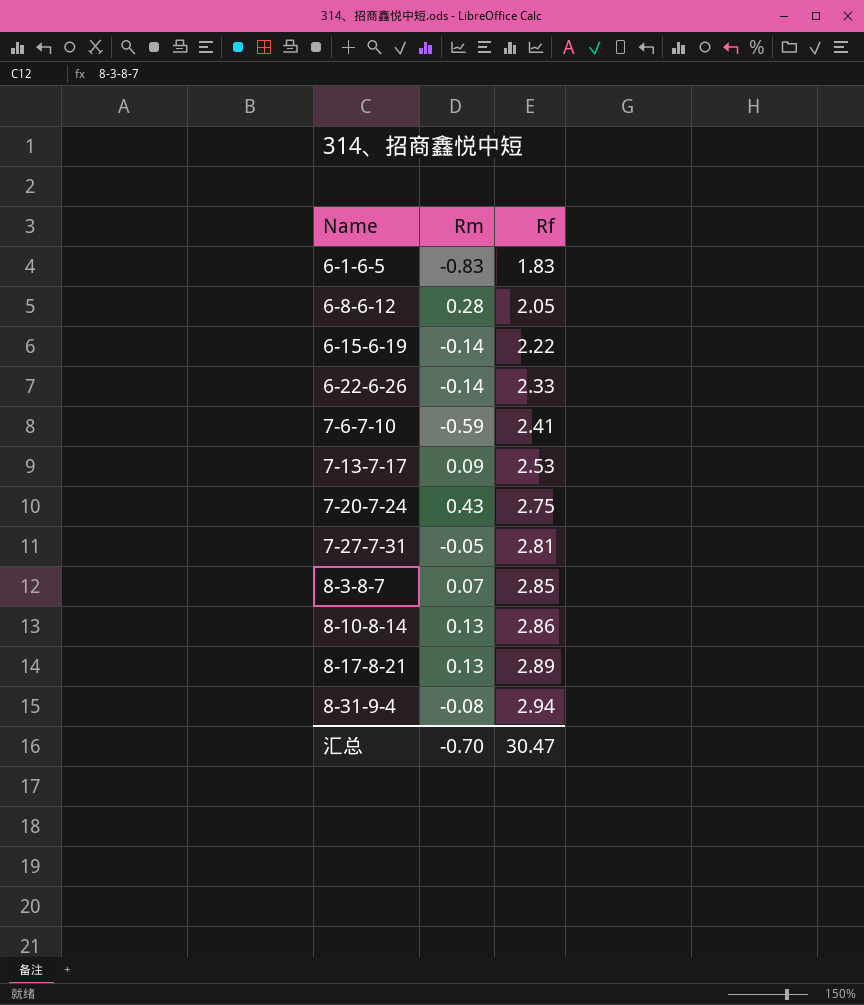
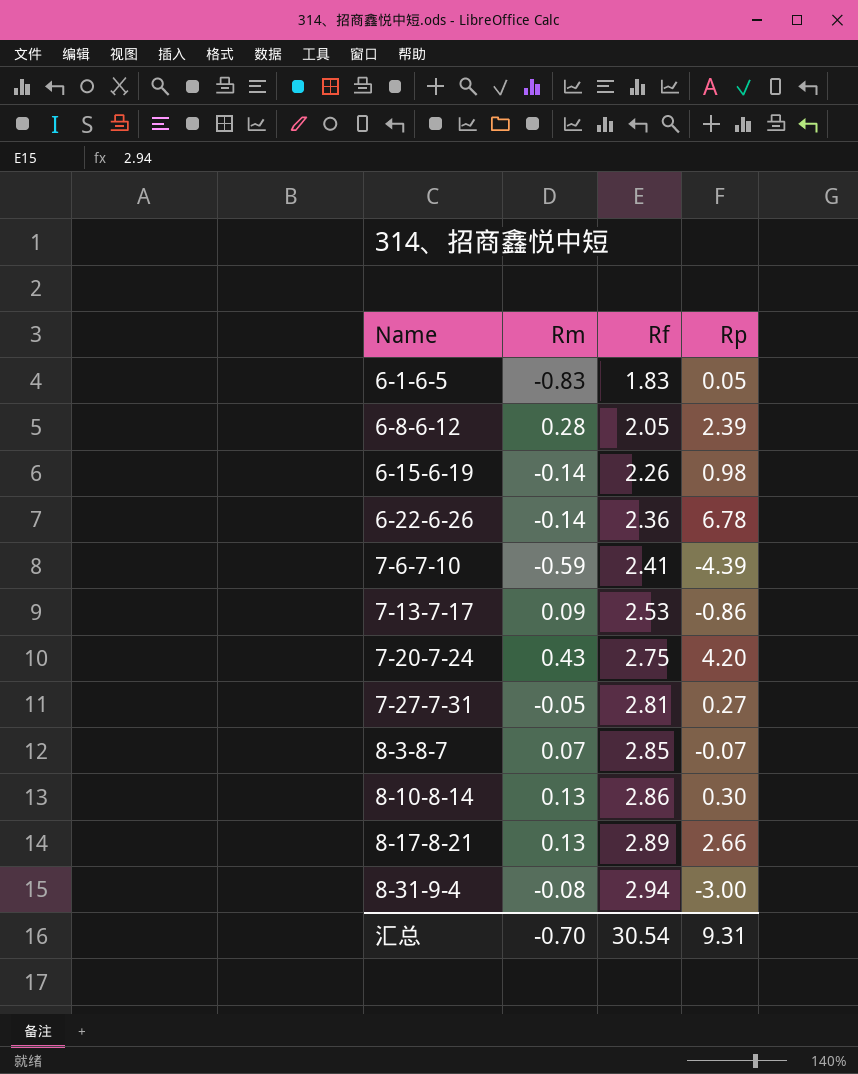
column Rp | position: none -> 4
6-15-6-19 | Rf: 2.22 -> 2.26
6-22-6-26 | Rf: 2.33 -> 2.36
汇总 | Rf: 30.47 -> 30.54

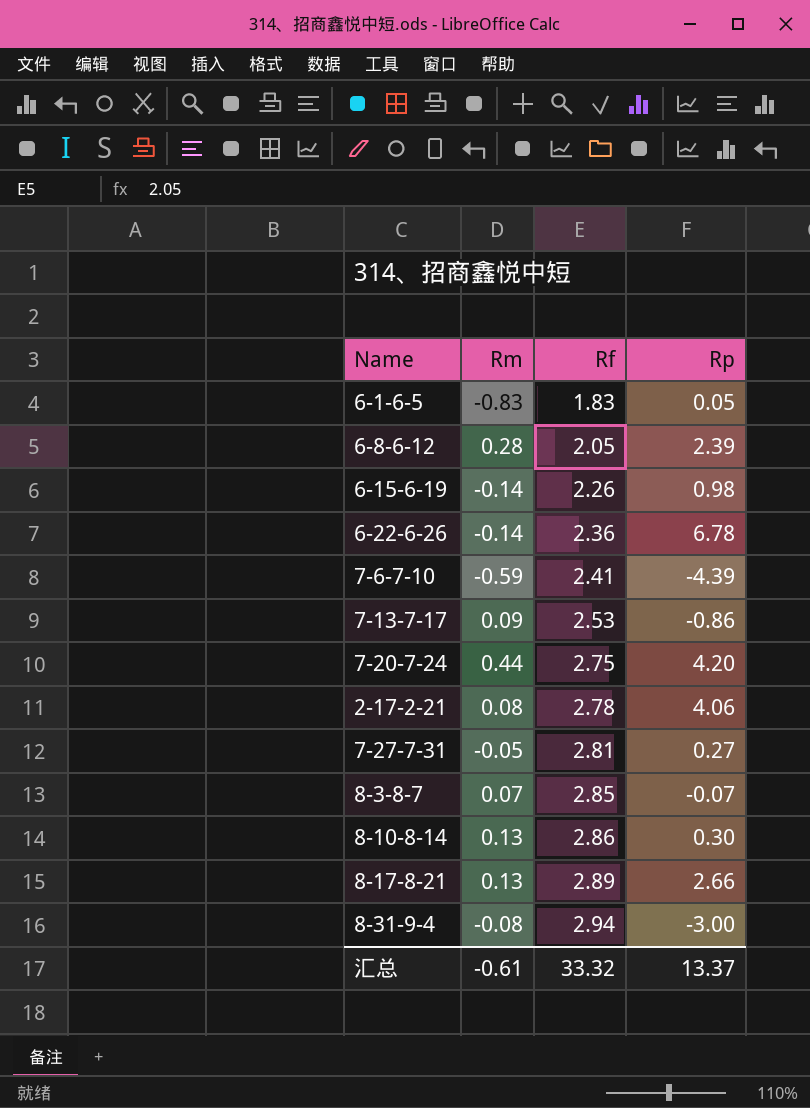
7-20-7-24 | Rm: 0.43 -> 0.44
row 2-17-2-21: none -> 0.08 | 2.78 | 4.06
汇总 | Rm: -0.70 -> -0.61
汇总 | Rf: 30.54 -> 33.32
汇总 | Rp: 9.31 -> 13.37

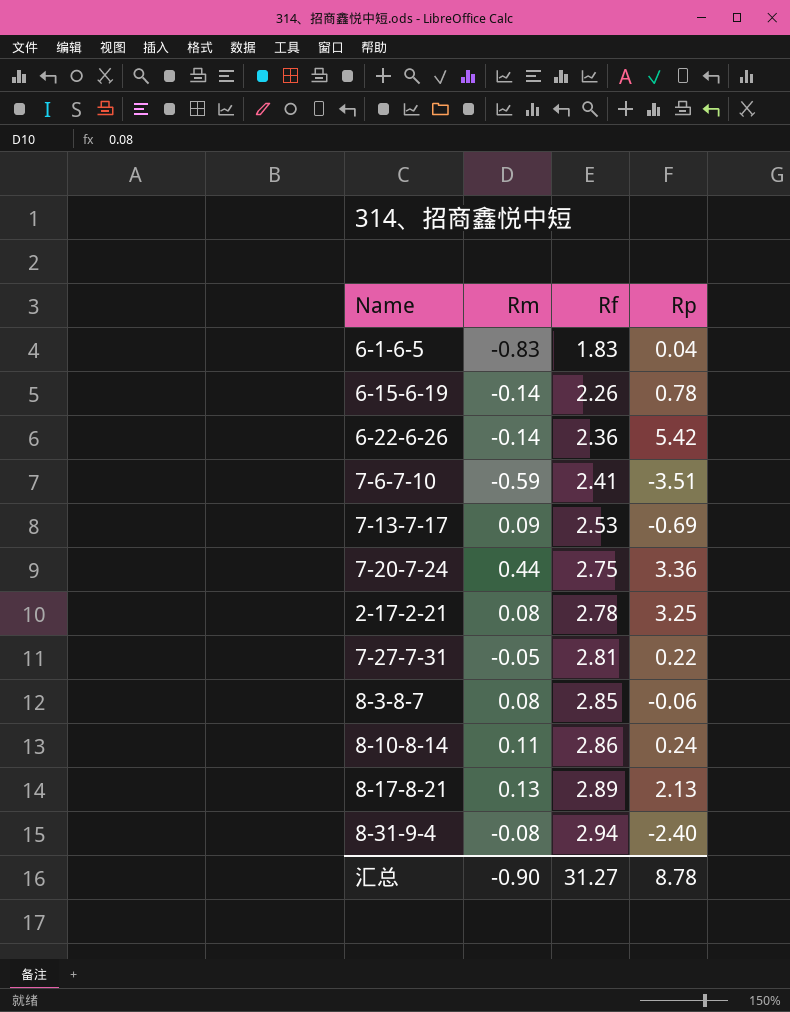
row 6-8-6-12: 0.28 | 2.05 | 2.39 -> none
6-1-6-5 | Rp: 0.05 -> 0.04
6-15-6-19 | Rp: 0.98 -> 0.78
6-22-6-26 | Rp: 6.78 -> 5.42
7-6-7-10 | Rp: -4.39 -> -3.51
7-13-7-17 | Rp: -0.86 -> -0.69
7-20-7-24 | Rp: 4.20 -> 3.36
2-17-2-21 | Rp: 4.06 -> 3.25
7-27-7-31 | Rp: 0.27 -> 0.22
8-3-8-7 | Rm: 0.07 -> 0.08
8-3-8-7 | Rp: -0.07 -> -0.06
8-10-8-14 | Rm: 0.13 -> 0.11
8-10-8-14 | Rp: 0.30 -> 0.24
8-17-8-21 | Rp: 2.66 -> 2.13
8-31-9-4 | Rp: -3.00 -> -2.40
汇总 | Rm: -0.61 -> -0.90
汇总 | Rf: 33.32 -> 31.27
汇总 | Rp: 13.37 -> 8.78

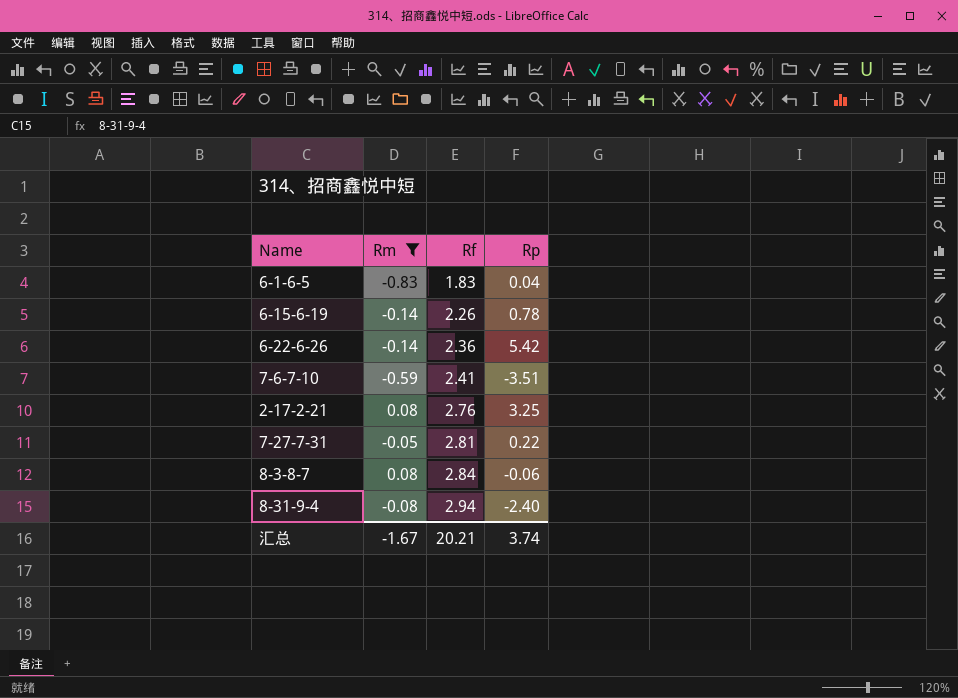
filter: none -> Rm <= 0.08
2-17-2-21 | Rf: 2.78 -> 2.76
8-3-8-7 | Rf: 2.85 -> 2.84
汇总 | Rm: -0.90 -> -1.67
汇总 | Rf: 31.27 -> 20.21
汇总 | Rp: 8.78 -> 3.74

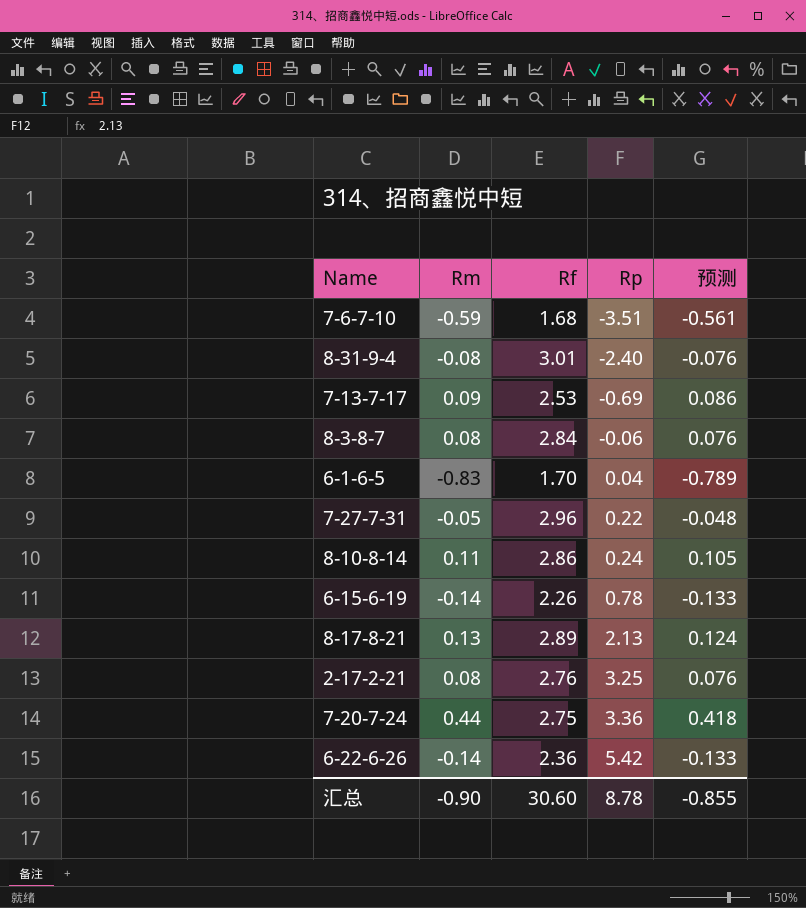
filter: Rm <= 0.08 -> none
row order: Rf ascending -> Rp ascending
column 预测 | formula: none -> [Rm] * 0.95
7-6-7-10 | Rf: 2.41 -> 1.68
8-31-9-4 | Rf: 2.94 -> 3.01
6-1-6-5 | Rf: 1.83 -> 1.70
7-27-7-31 | Rf: 2.81 -> 2.96
汇总 | Rm: -1.67 -> -0.90
汇总 | Rf: 20.21 -> 30.60
汇总 | Rp: 3.74 -> 8.78

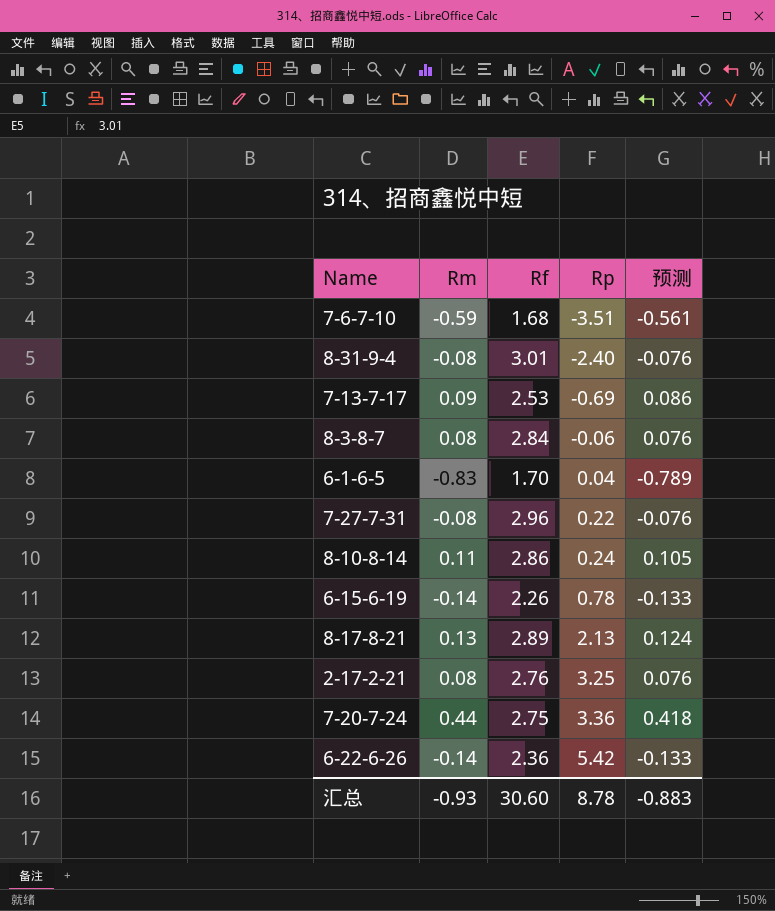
7-27-7-31 | Rm: -0.05 -> -0.08
7-27-7-31 | 预测: -0.048 -> -0.076
汇总 | Rm: -0.90 -> -0.93
汇总 | 预测: -0.855 -> -0.883

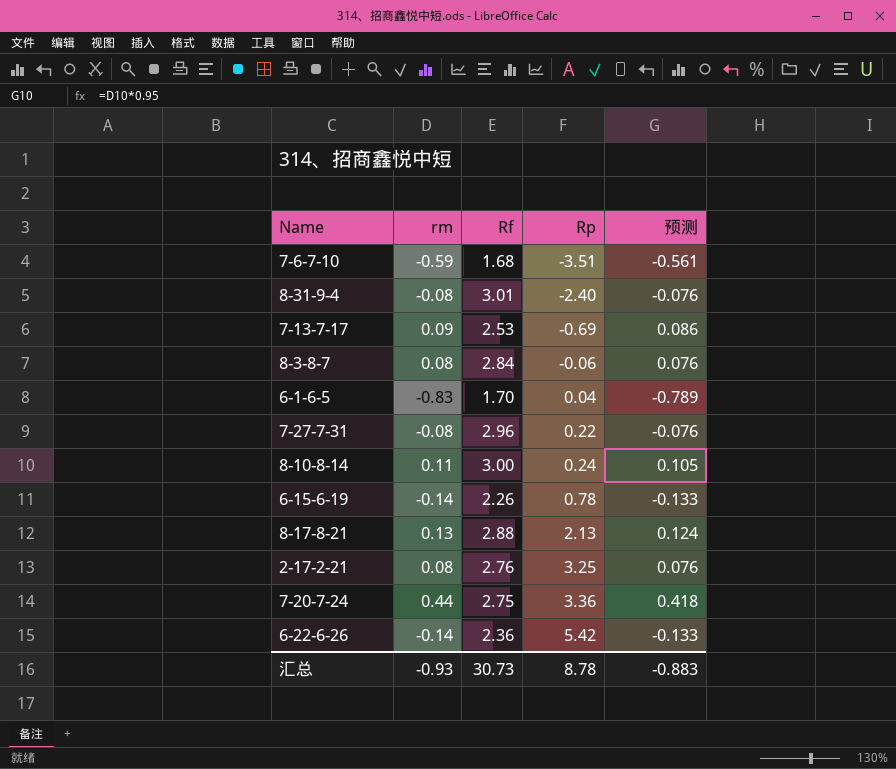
column name: Rm -> rm
8-10-8-14 | Rf: 2.86 -> 3.00
8-17-8-21 | Rf: 2.89 -> 2.88
汇总 | Rf: 30.60 -> 30.73

